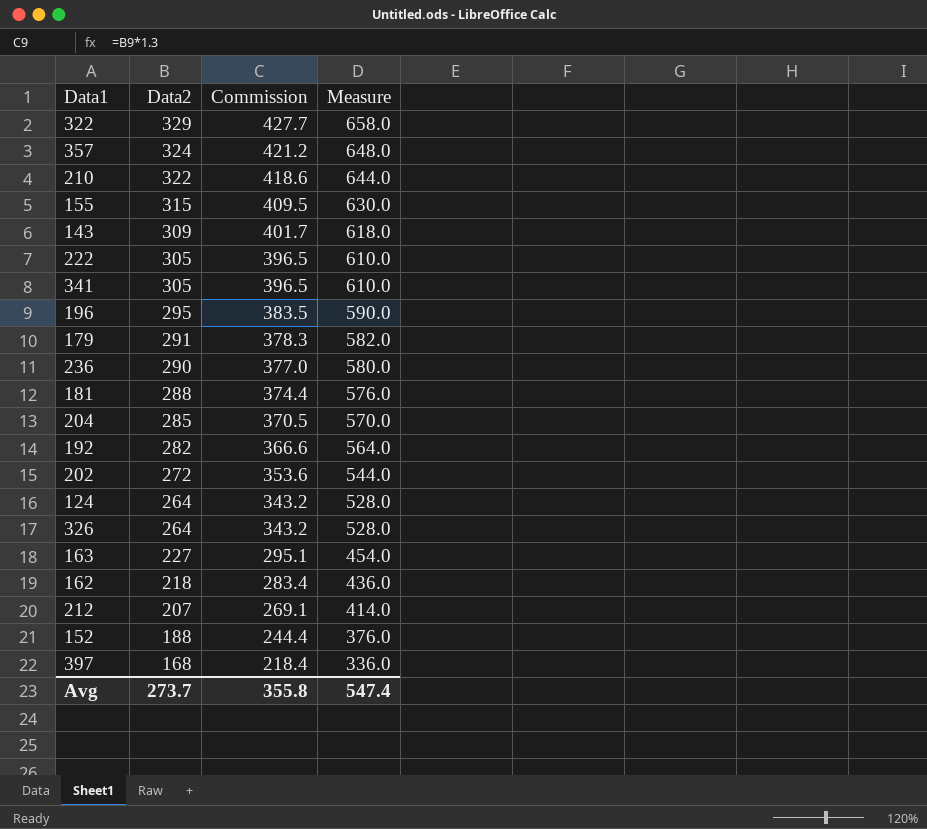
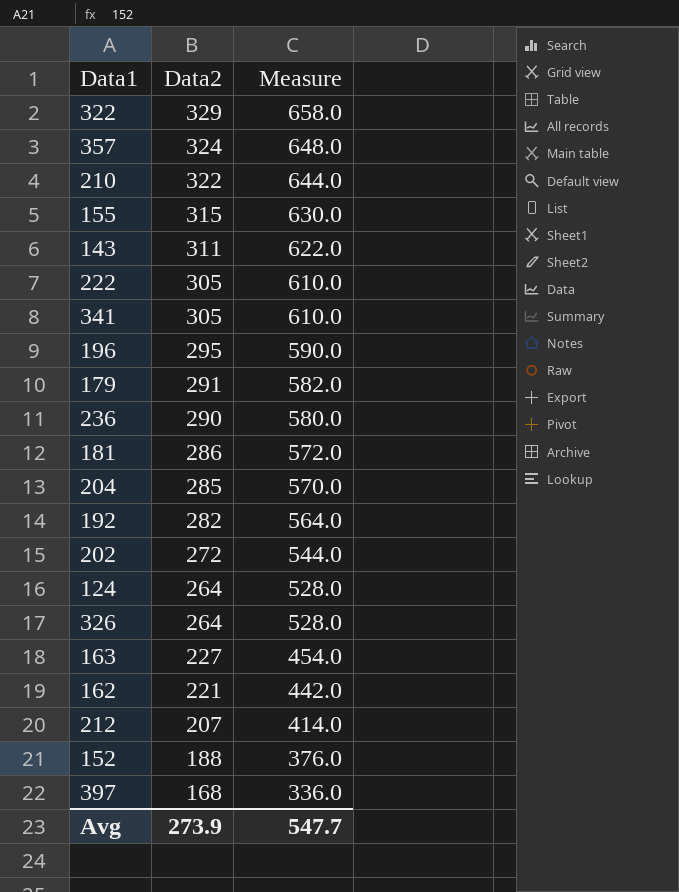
column Commission | formula: [Data2] * 1.3 -> none
143 | Data2: 309 -> 311
143 | Measure: 618.0 -> 622.0
181 | Data2: 288 -> 286
181 | Measure: 576.0 -> 572.0
162 | Data2: 218 -> 221
162 | Measure: 436.0 -> 442.0
Avg | Data2: 273.7 -> 273.9
Avg | Measure: 547.4 -> 547.7

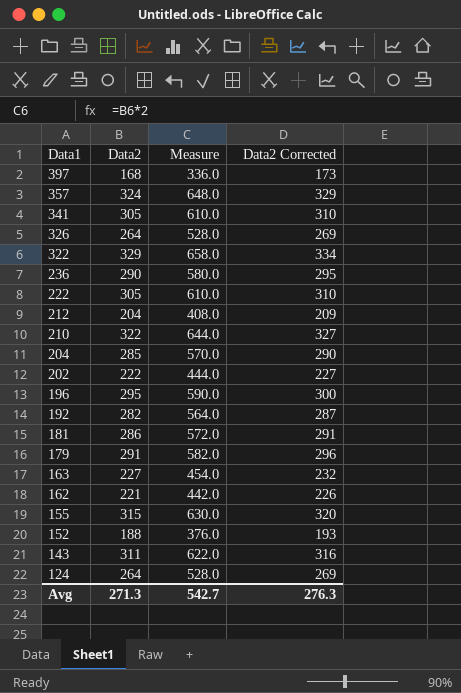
row order: Data2 descending -> Data1 descending
column Data2 Corrected | formula: none -> [Data2] + 5
212 | Data2: 207 -> 204
212 | Measure: 414.0 -> 408.0
202 | Data2: 272 -> 222
202 | Measure: 544.0 -> 444.0
Avg | Data2: 273.9 -> 271.3
Avg | Measure: 547.7 -> 542.7

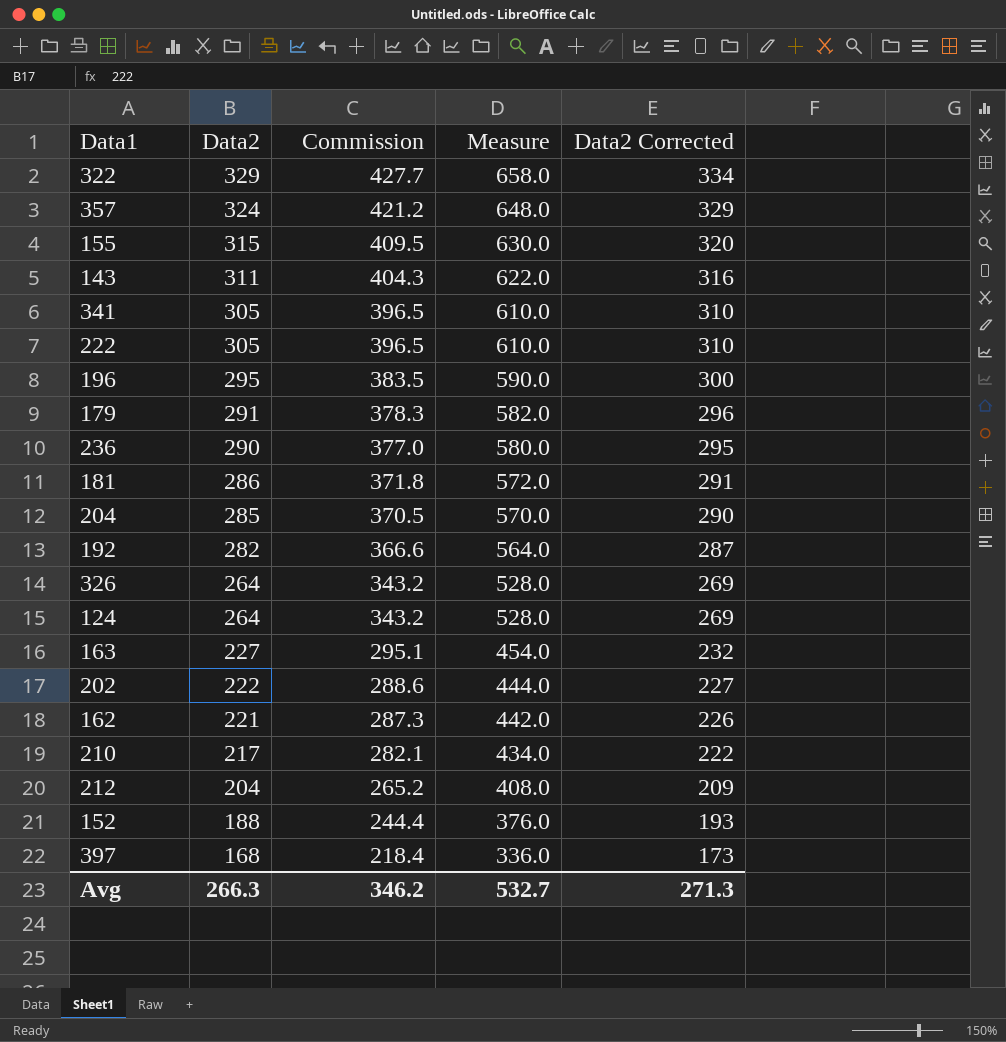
row order: Data1 descending -> Data2 descending
column Commission | formula: none -> [Data2] * 1.3
210 | Data2: 322 -> 217
210 | Measure: 644.0 -> 434.0
210 | Data2 Corrected: 327 -> 222
Avg | Data2: 271.3 -> 266.3
Avg | Measure: 542.7 -> 532.7
Avg | Data2 Corrected: 276.3 -> 271.3

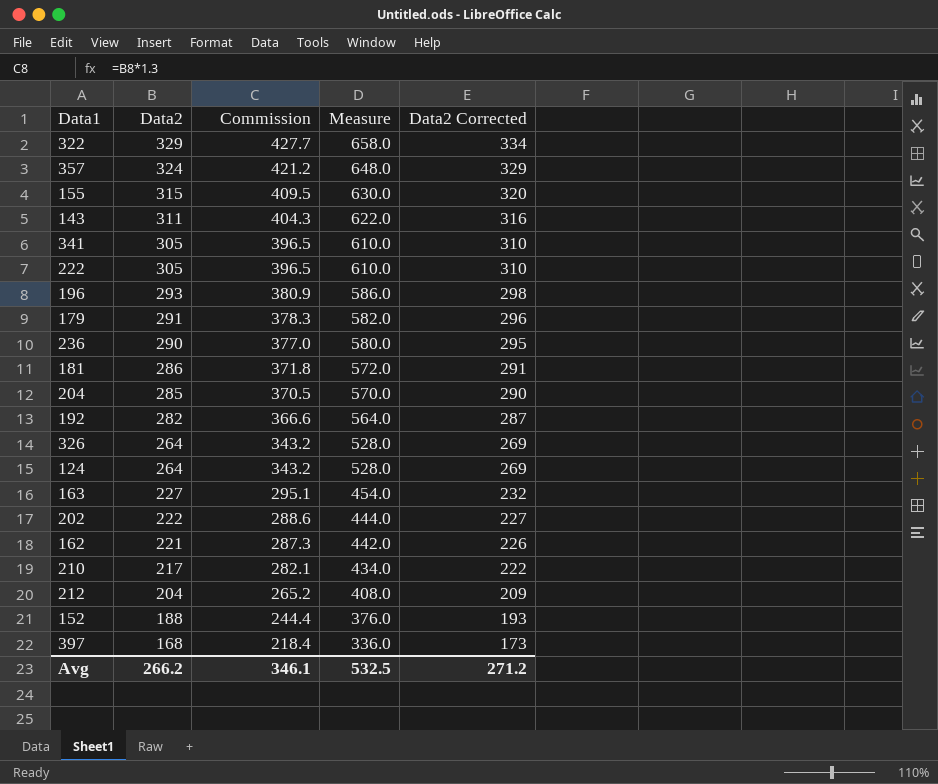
196 | Data2: 295 -> 293
196 | Commission: 383.5 -> 380.9
196 | Measure: 590.0 -> 586.0
196 | Data2 Corrected: 300 -> 298
Avg | Data2: 266.3 -> 266.2
Avg | Commission: 346.2 -> 346.1
Avg | Measure: 532.7 -> 532.5
Avg | Data2 Corrected: 271.3 -> 271.2

